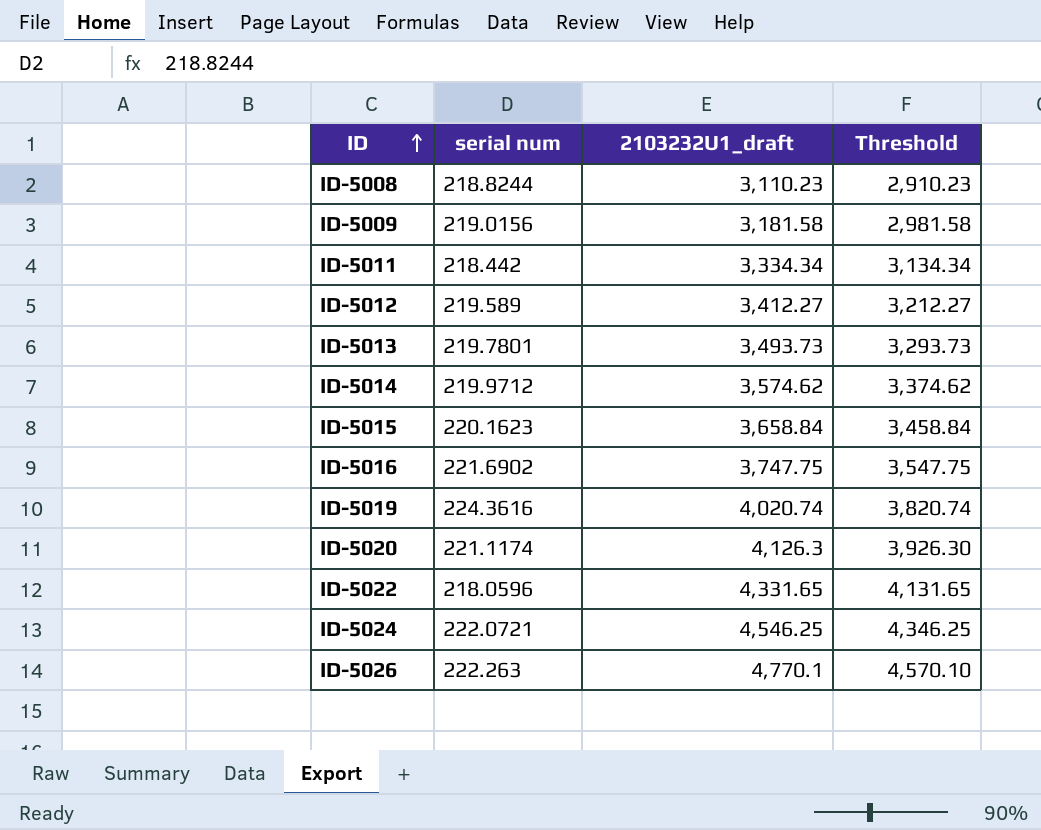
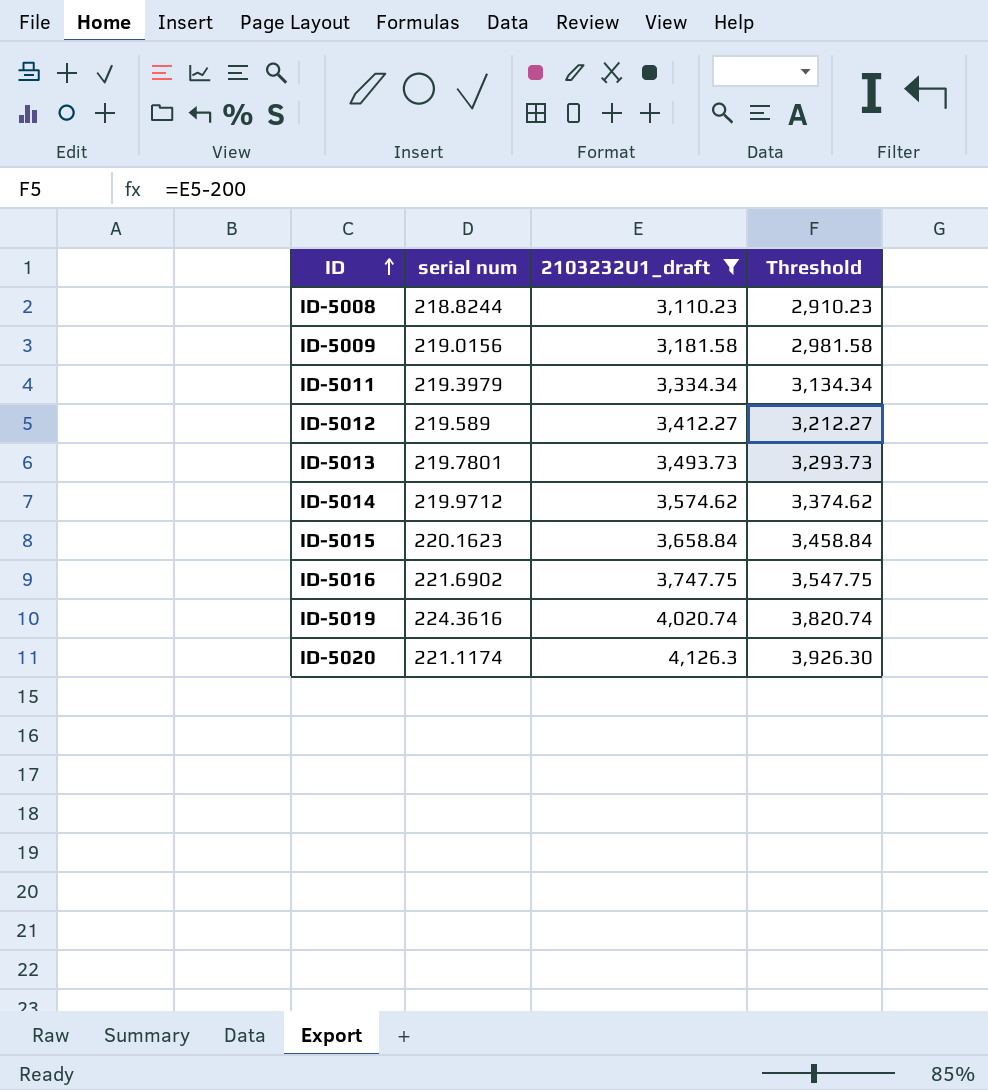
filter: none -> 2103232U1_draft <= 4,126.3
ID-5011 | serial num: 218.442 -> 219.3979

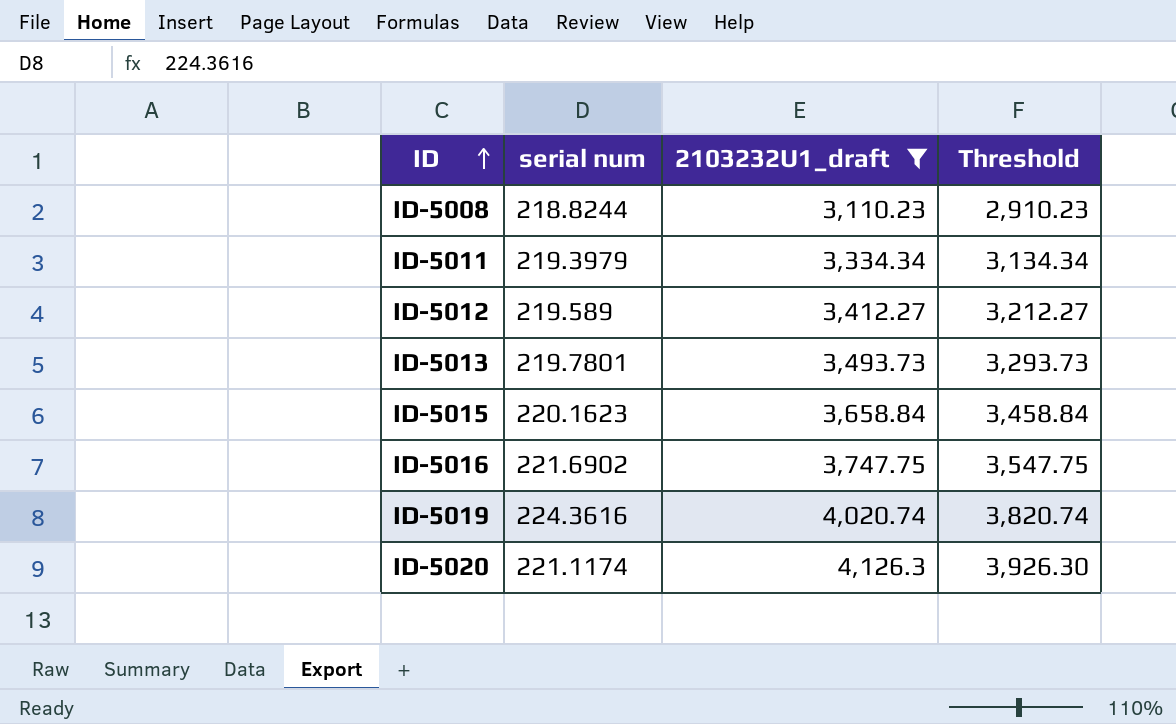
row ID-5009: 219.0156 | 3,181.58 | 2,981.58 -> none
row ID-5014: 219.9712 | 3,574.62 | 3,374.62 -> none

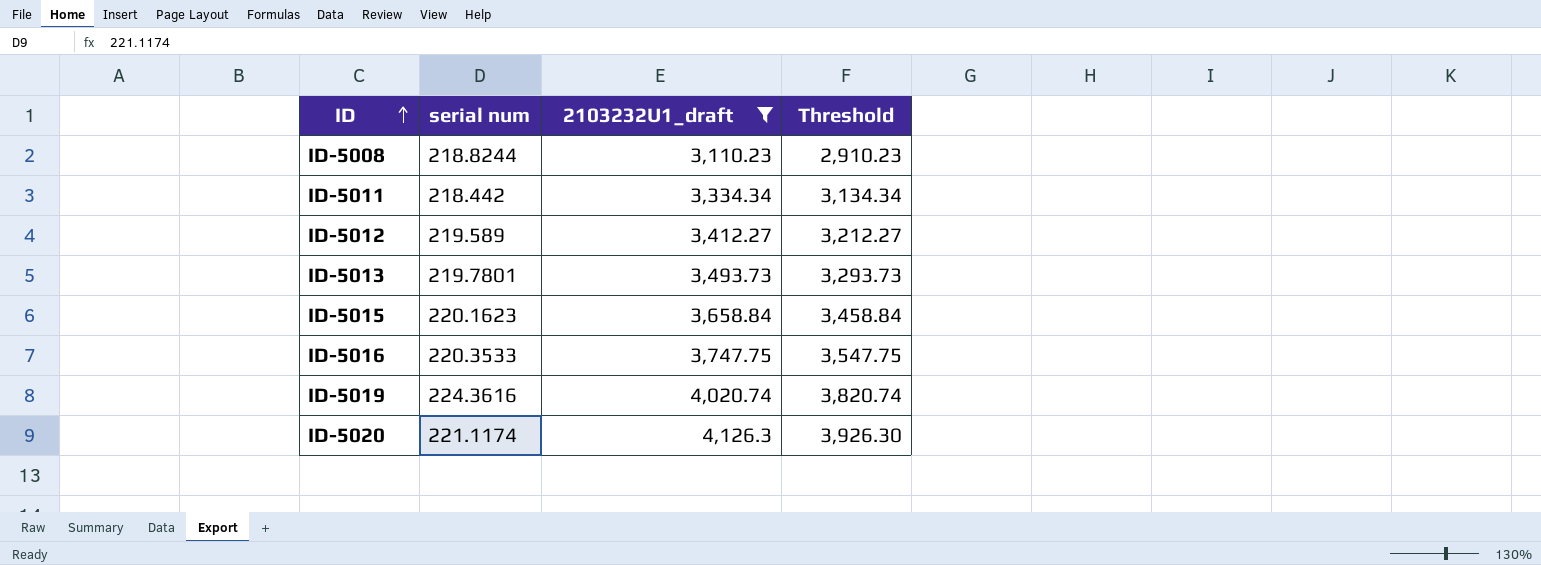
ID-5011 | serial num: 219.3979 -> 218.442
ID-5016 | serial num: 221.6902 -> 220.3533

